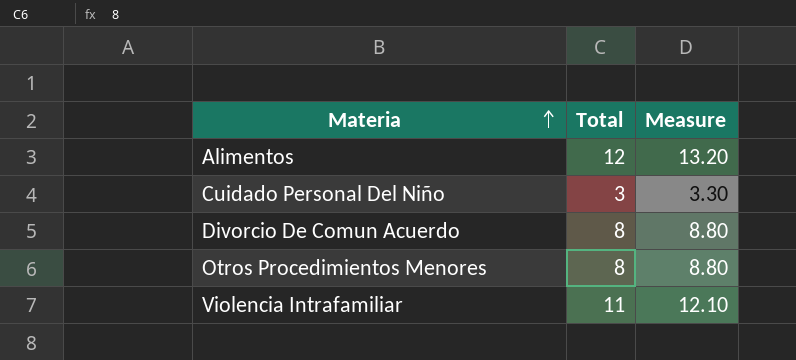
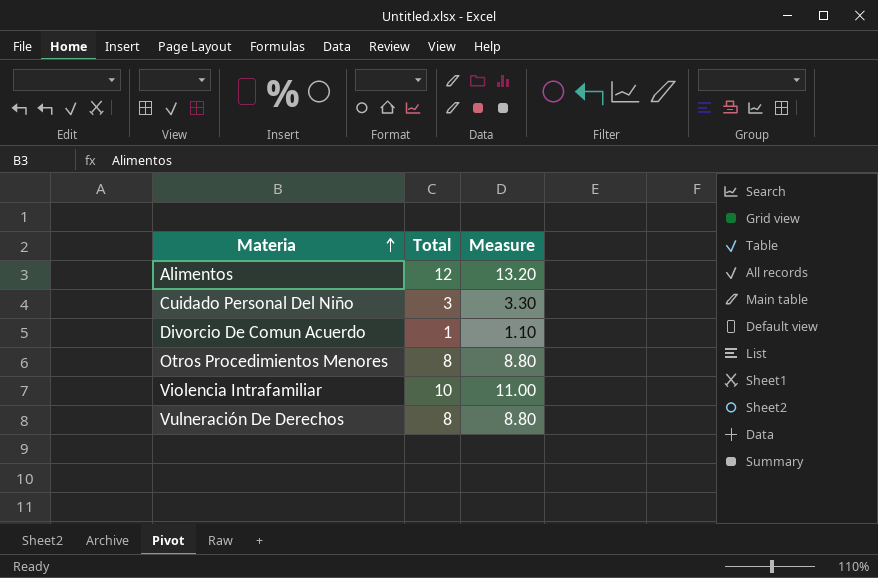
Divorcio De Comun Acuerdo | Total: 8 -> 1
Divorcio De Comun Acuerdo | Measure: 8.80 -> 1.10
Violencia Intrafamiliar | Total: 11 -> 10
Violencia Intrafamiliar | Measure: 12.10 -> 11.00
row Vulneración De Derechos: none -> 8 | 8.80

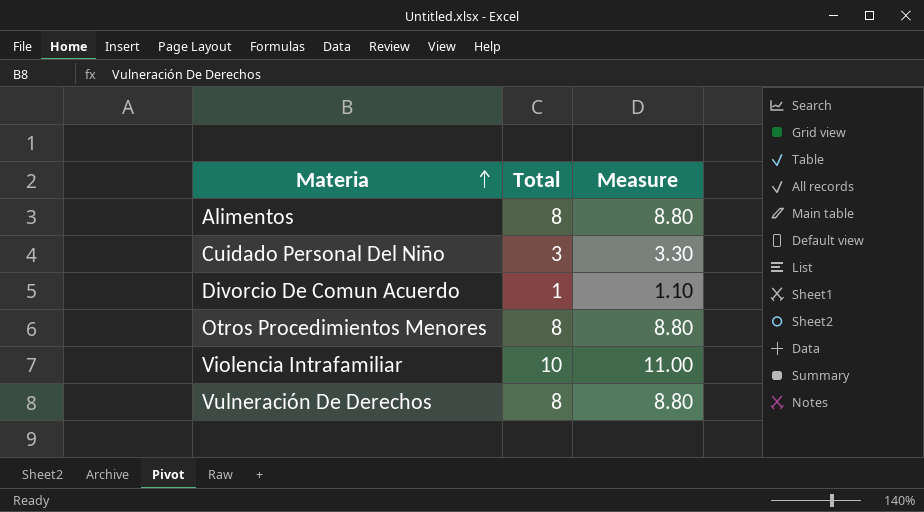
Alimentos | Total: 12 -> 8
Alimentos | Measure: 13.20 -> 8.80

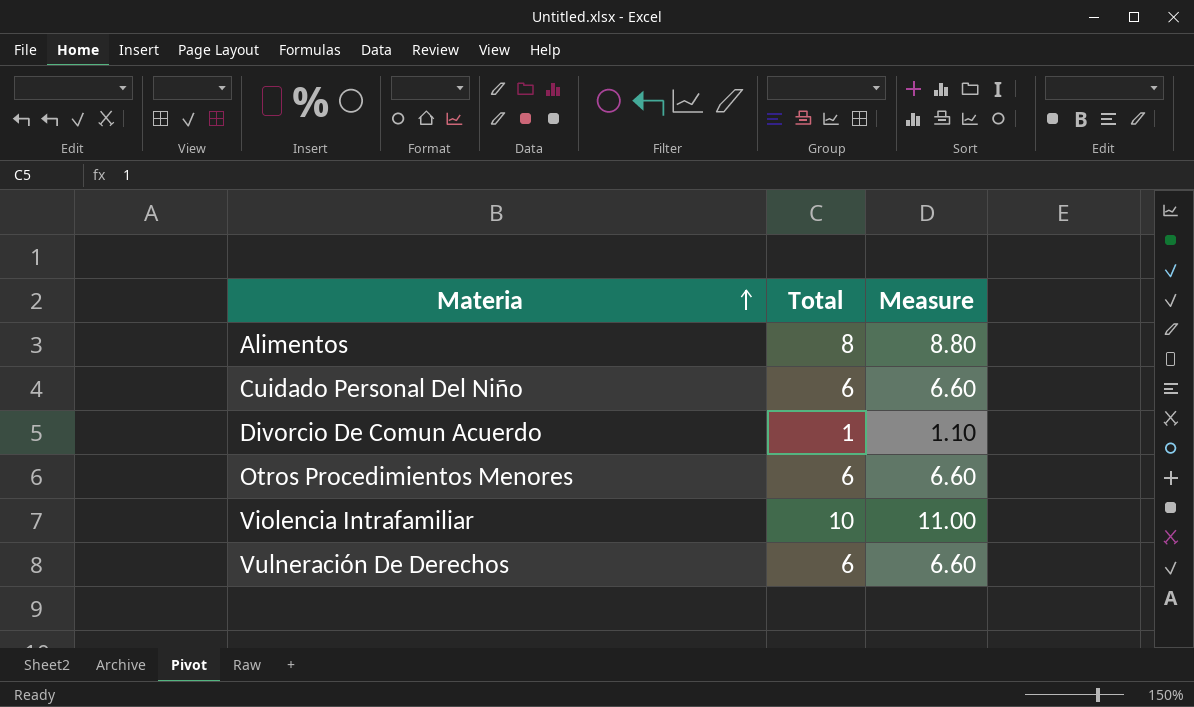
Cuidado Personal Del Niño | Total: 3 -> 6
Cuidado Personal Del Niño | Measure: 3.30 -> 6.60
Otros Procedimientos Menores | Total: 8 -> 6
Otros Procedimientos Menores | Measure: 8.80 -> 6.60
Vulneración De Derechos | Total: 8 -> 6
Vulneración De Derechos | Measure: 8.80 -> 6.60

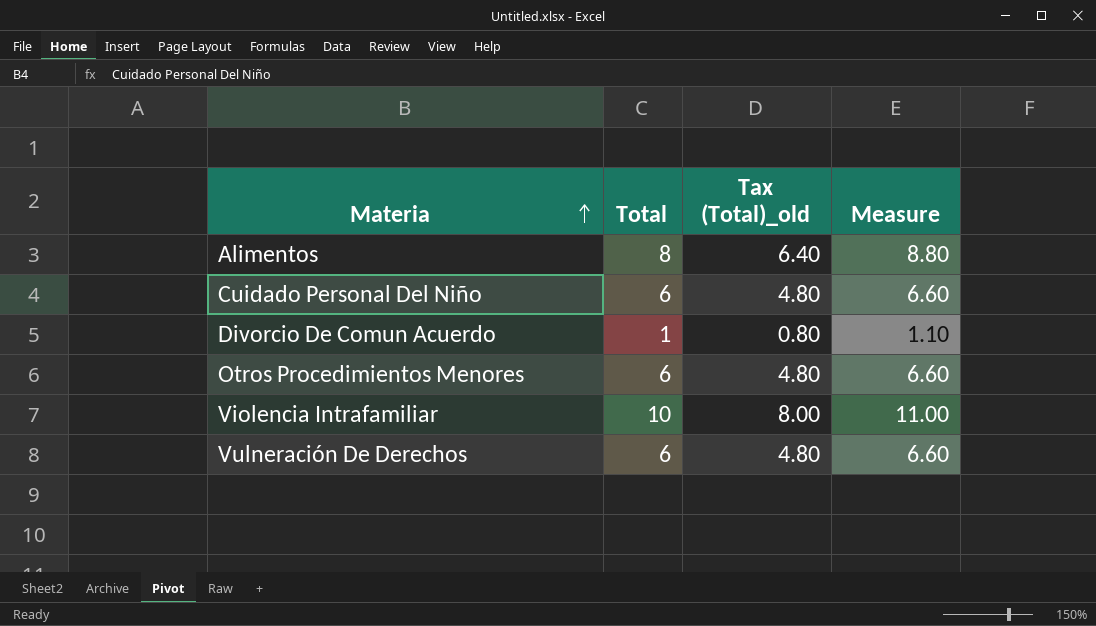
column Tax (Total)_old | formula: none -> [Total] * 0.8

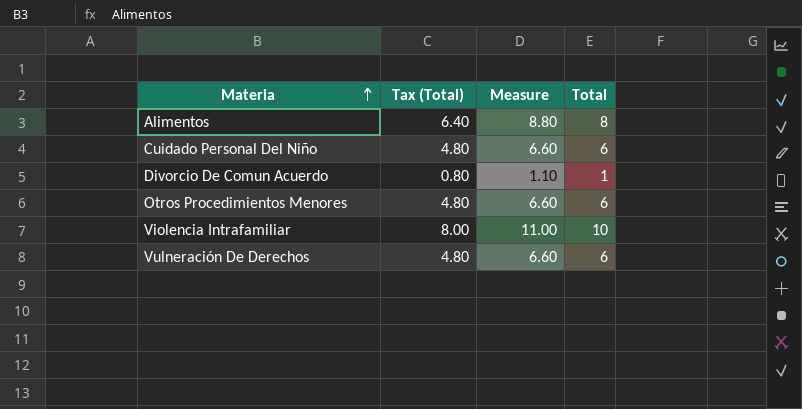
column name: Tax (Total)_old -> Tax (Total)
column Total | position: 2 -> 4

